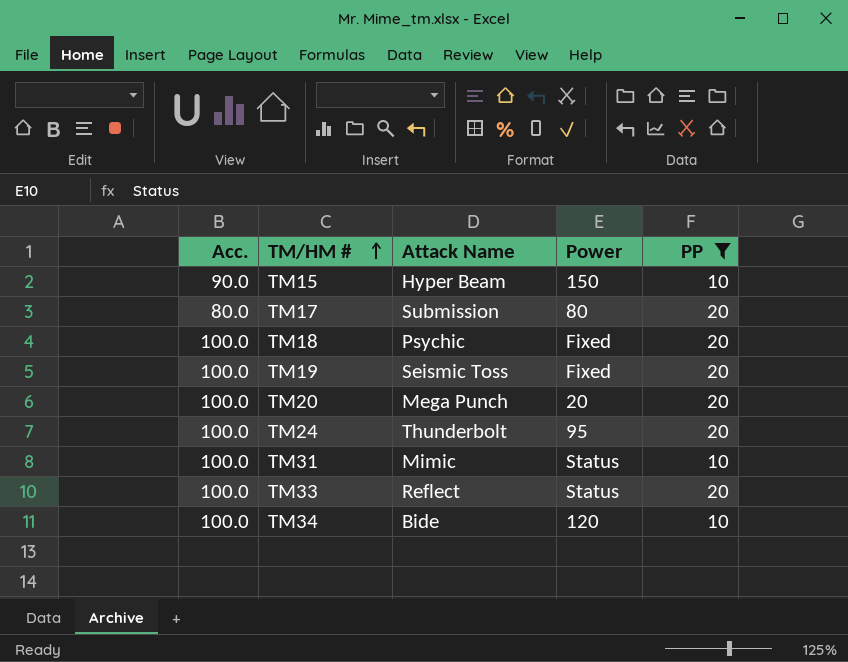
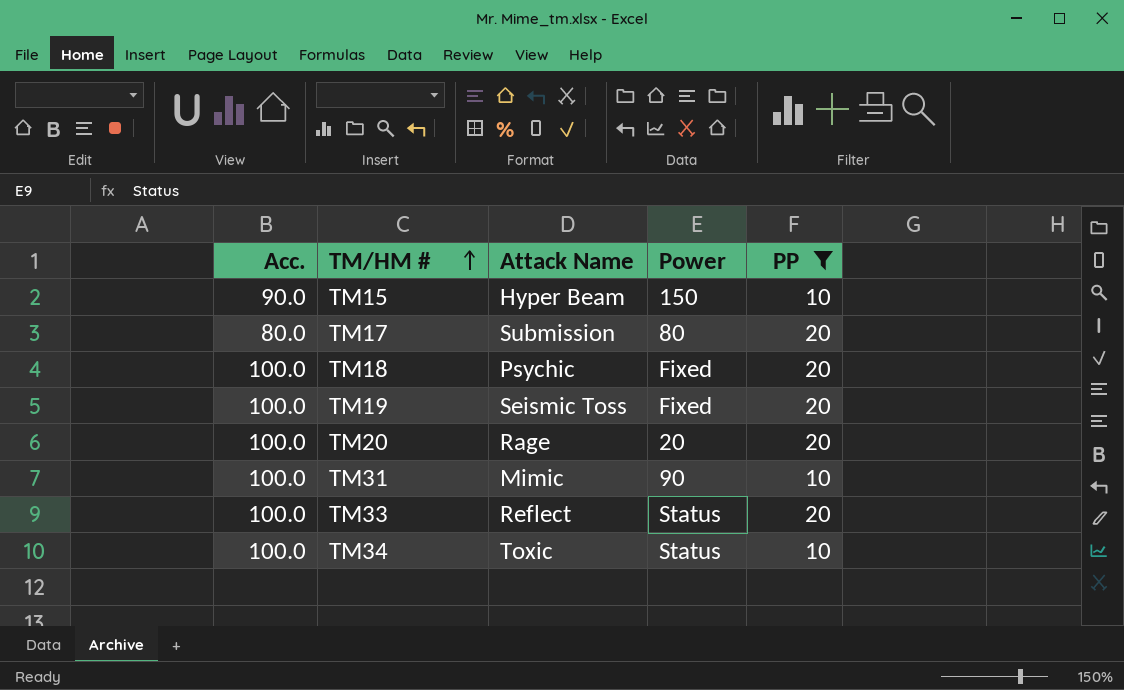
row TM24: 100.0 | Thunderbolt | 95 | 20 -> none
TM20 | Attack Name: Mega Punch -> Rage
TM31 | Power: Status -> 90
TM34 | Attack Name: Bide -> Toxic
TM34 | Power: 120 -> Status

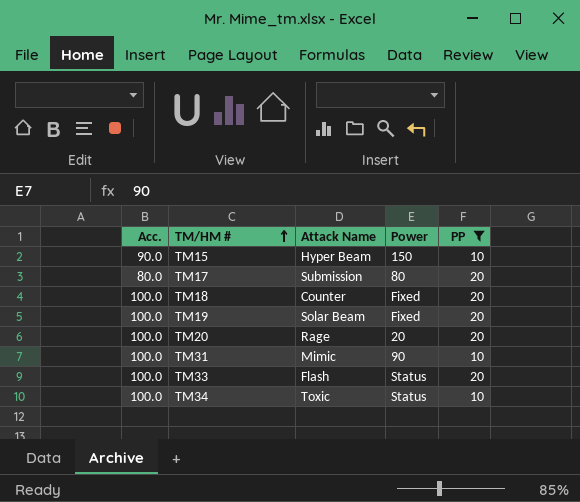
TM18 | Attack Name: Psychic -> Counter
TM19 | Attack Name: Seismic Toss -> Solar Beam
TM33 | Attack Name: Reflect -> Flash

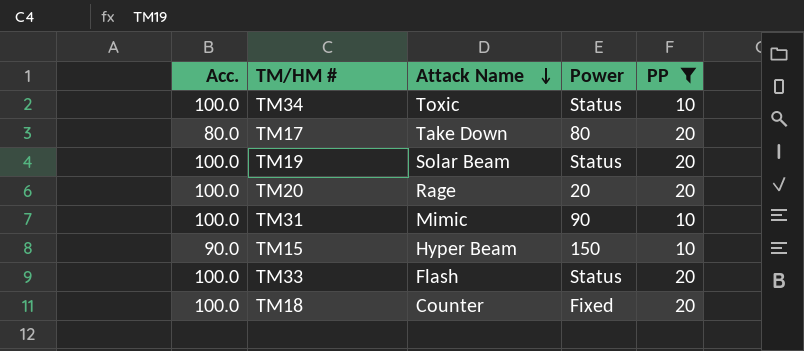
row order: TM/HM # ascending -> Attack Name descending
TM17 | Attack Name: Submission -> Take Down
TM19 | Power: Fixed -> Status

